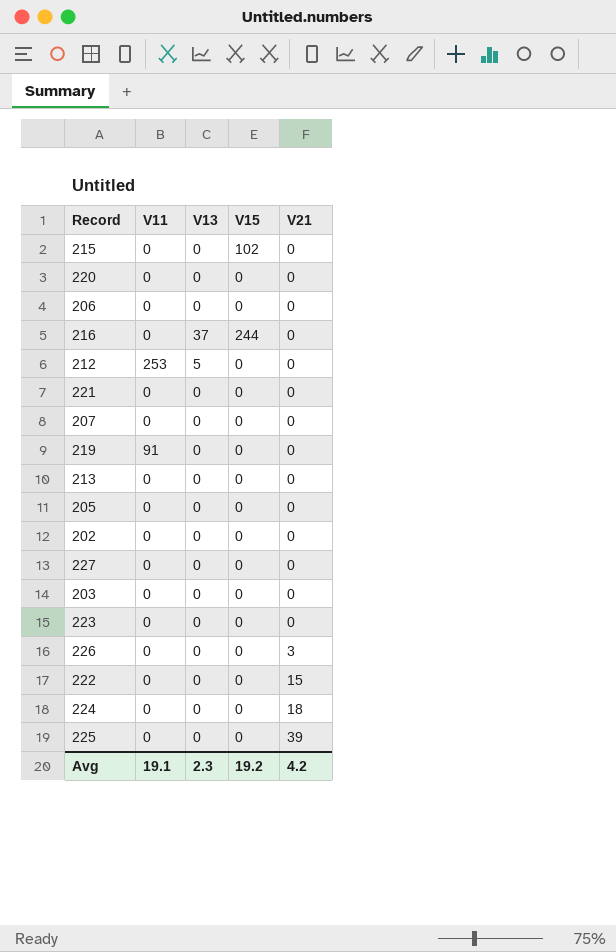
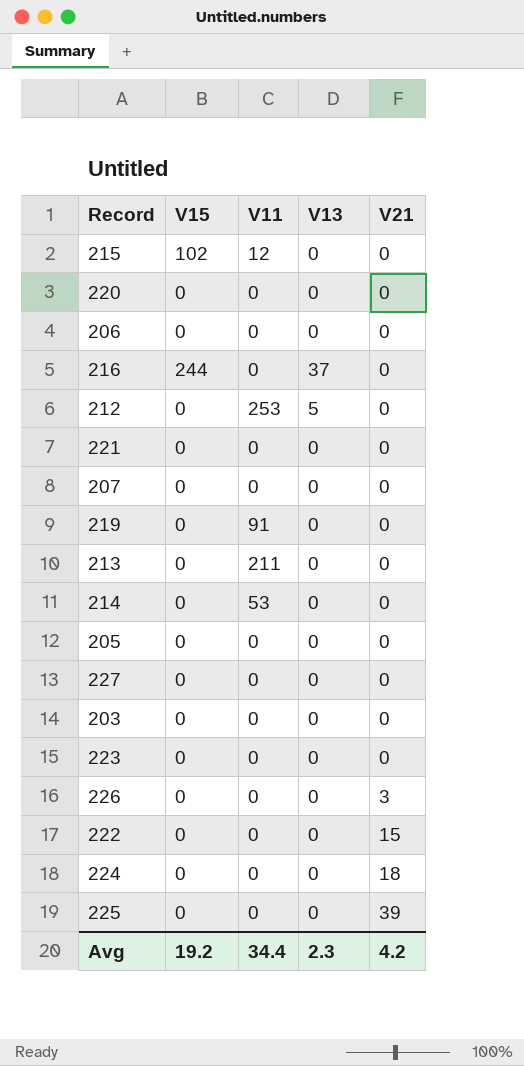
column V15 | position: 4 -> 2
row 202: 0 | 0 | 0 | 0 -> none
215 | V11: 0 -> 12
213 | V11: 0 -> 211
row 214: none -> 0 | 53 | 0 | 0
Avg | V11: 19.1 -> 34.4

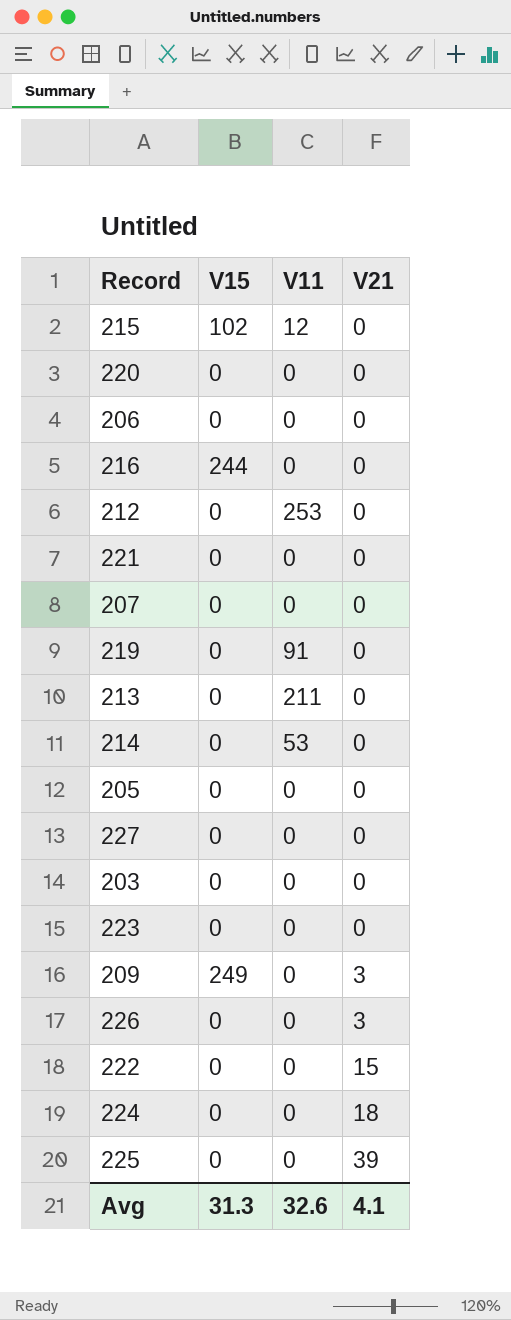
column V13 | position: 4 -> none
row 209: none -> 249 | 0 | 3
Avg | V15: 19.2 -> 31.3
Avg | V11: 34.4 -> 32.6
Avg | V21: 4.2 -> 4.1

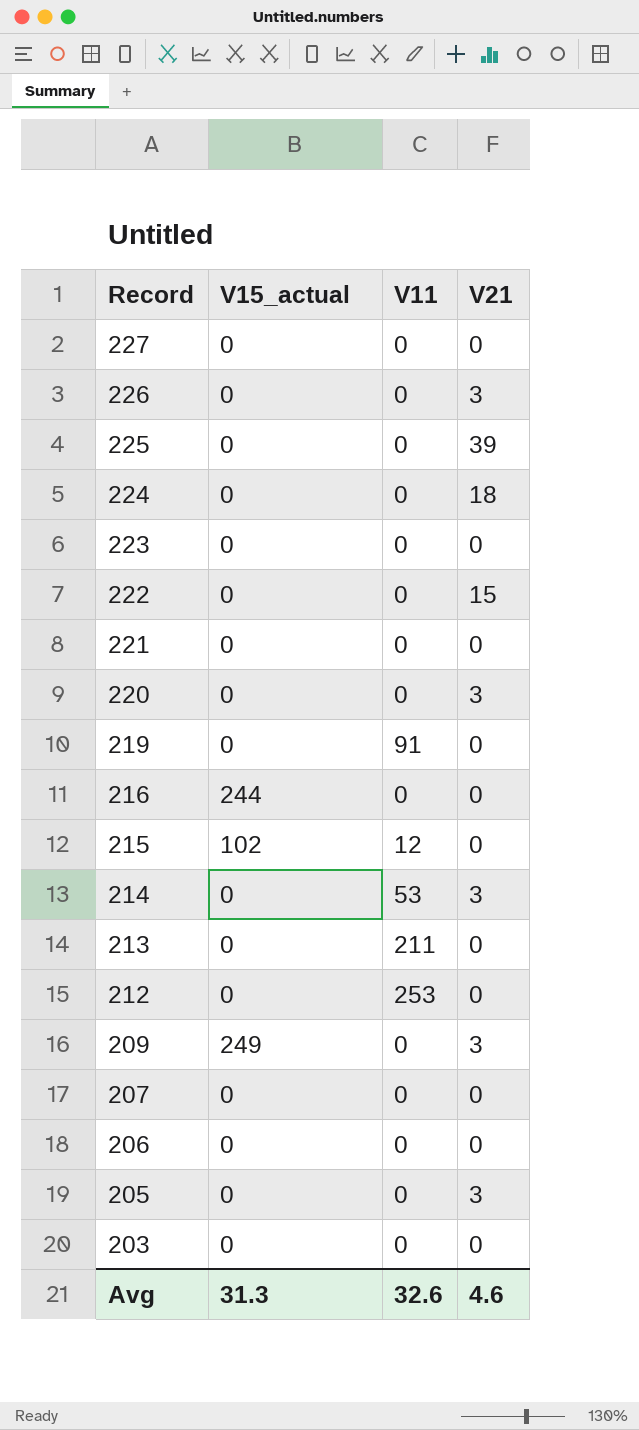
row order: V21 ascending -> Record descending
column name: V15 -> V15_actual
220 | V21: 0 -> 3
214 | V21: 0 -> 3
205 | V21: 0 -> 3
Avg | V21: 4.1 -> 4.6

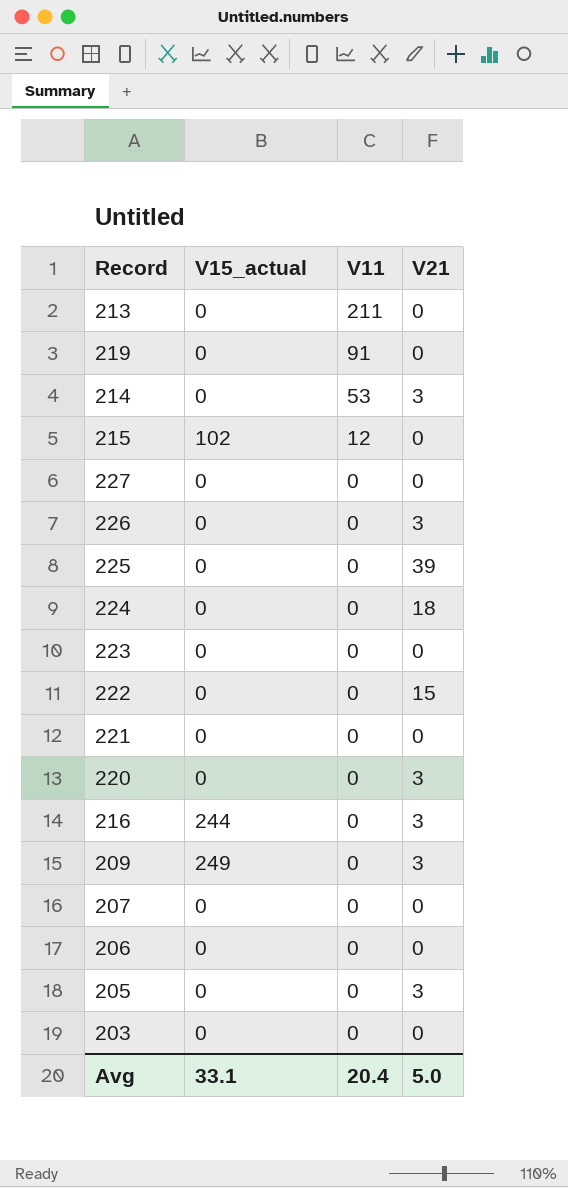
row order: Record descending -> V11 descending
row 212: 0 | 253 | 0 -> none
216 | V21: 0 -> 3
Avg | V15_actual: 31.3 -> 33.1
Avg | V11: 32.6 -> 20.4
Avg | V21: 4.6 -> 5.0

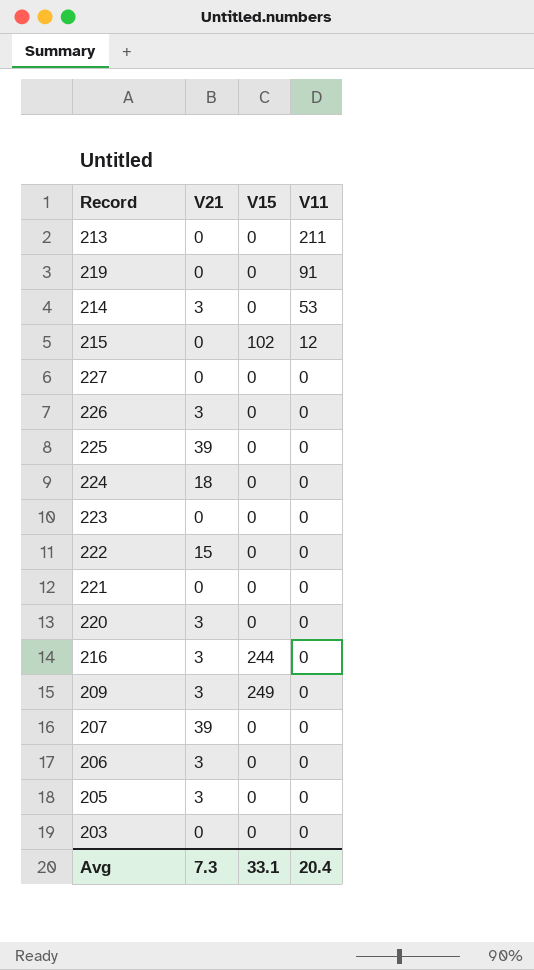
column V21 | position: 4 -> 2
column name: V15_actual -> V15
207 | V21: 0 -> 39
206 | V21: 0 -> 3
Avg | V21: 5.0 -> 7.3

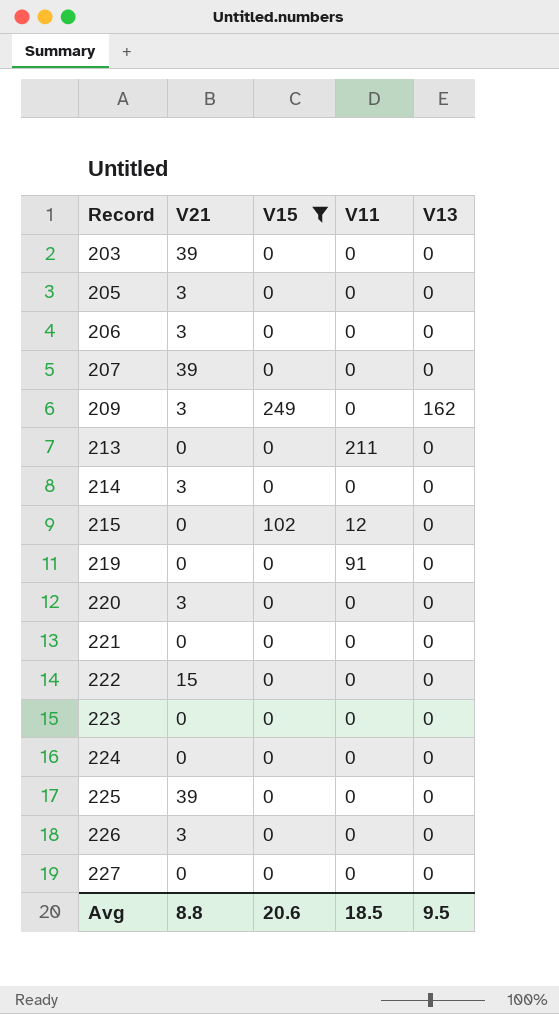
filter: none -> V15 != 244
row order: V11 descending -> Record ascending
column V13 | position: none -> 5
203 | V21: 0 -> 39
214 | V11: 53 -> 0
224 | V21: 18 -> 0
Avg | V21: 7.3 -> 8.8
Avg | V15: 33.1 -> 20.6
Avg | V11: 20.4 -> 18.5

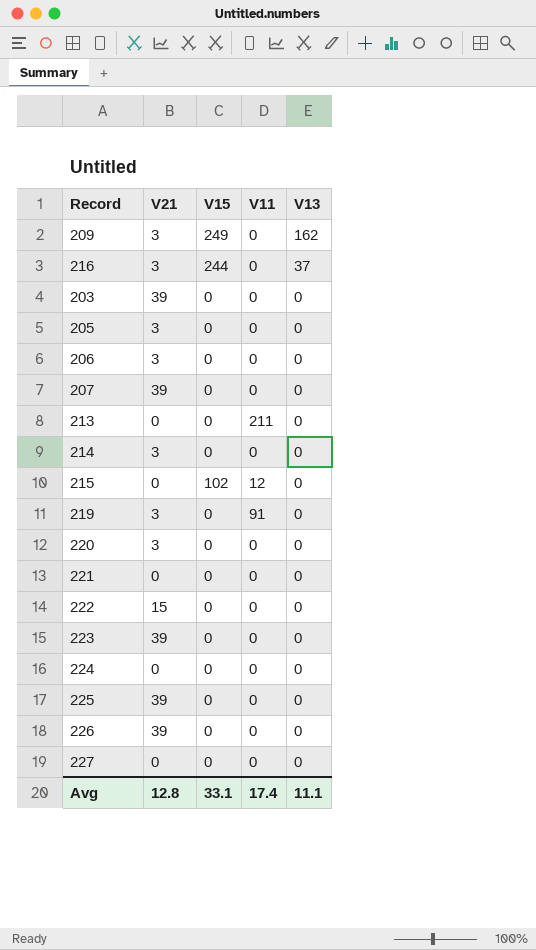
filter: V15 != 244 -> none
row order: Record ascending -> V13 descending
219 | V21: 0 -> 3
223 | V21: 0 -> 39
226 | V21: 3 -> 39
Avg | V21: 8.8 -> 12.8
Avg | V15: 20.6 -> 33.1
Avg | V11: 18.5 -> 17.4
Avg | V13: 9.5 -> 11.1

